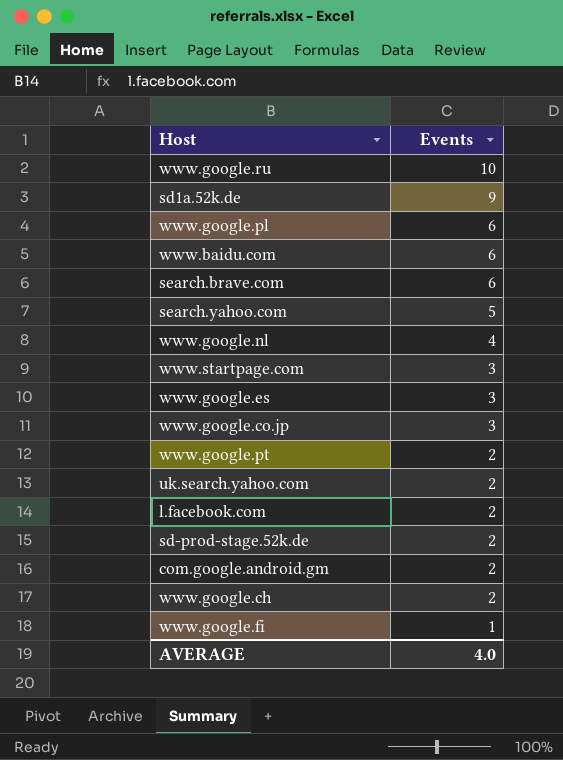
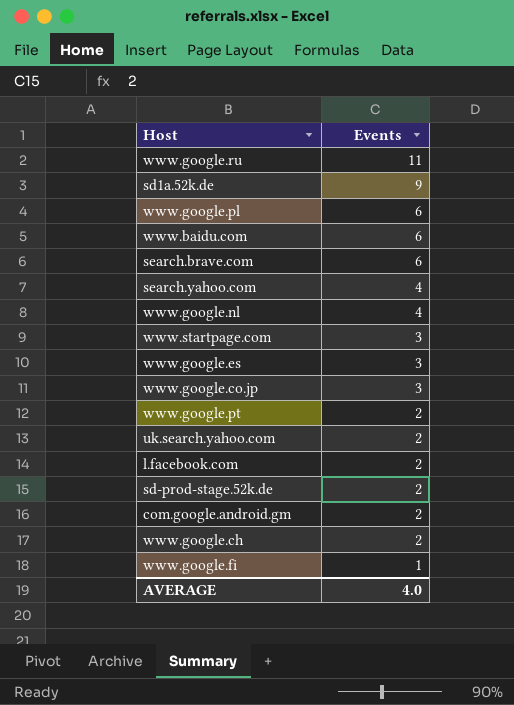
www.google.ru | Events: 10 -> 11
search.yahoo.com | Events: 5 -> 4

